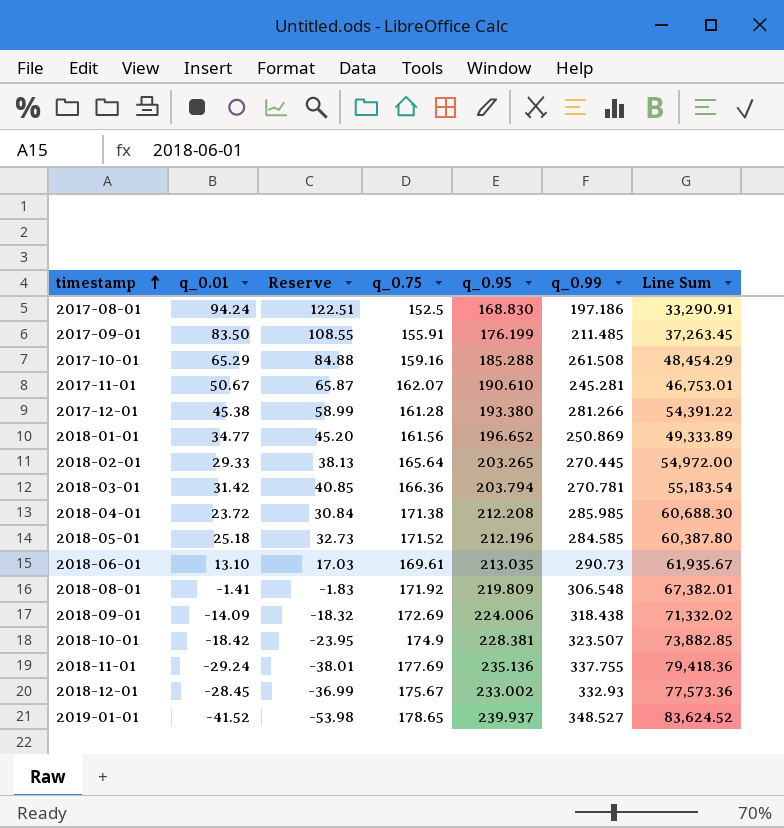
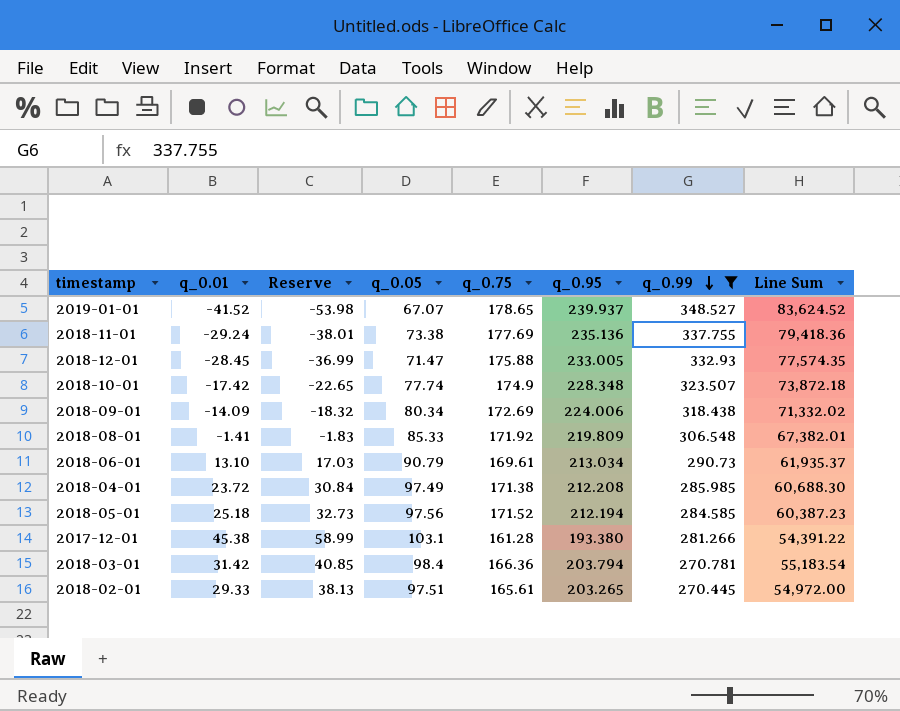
filter: none -> q_0.99 >= 270.445
row order: timestamp ascending -> q_0.99 descending
column q_0.05 | position: none -> 4
2018-12-01 | q_0.75: 175.67 -> 175.88
2018-12-01 | q_0.95: 233.002 -> 233.005
2018-12-01 | Line Sum: 77,573.36 -> 77,574.35
2018-10-01 | q_0.01: -18.42 -> -17.42
2018-10-01 | Reserve: -23.95 -> -22.65
2018-10-01 | q_0.95: 228.381 -> 228.348
2018-10-01 | Line Sum: 73,882.85 -> 73,872.18
2018-06-01 | q_0.95: 213.035 -> 213.034
2018-06-01 | Line Sum: 61,935.67 -> 61,935.37
2018-05-01 | q_0.95: 212.196 -> 212.194
2018-05-01 | Line Sum: 60,387.80 -> 60,387.23
2018-02-01 | q_0.75: 165.64 -> 165.61

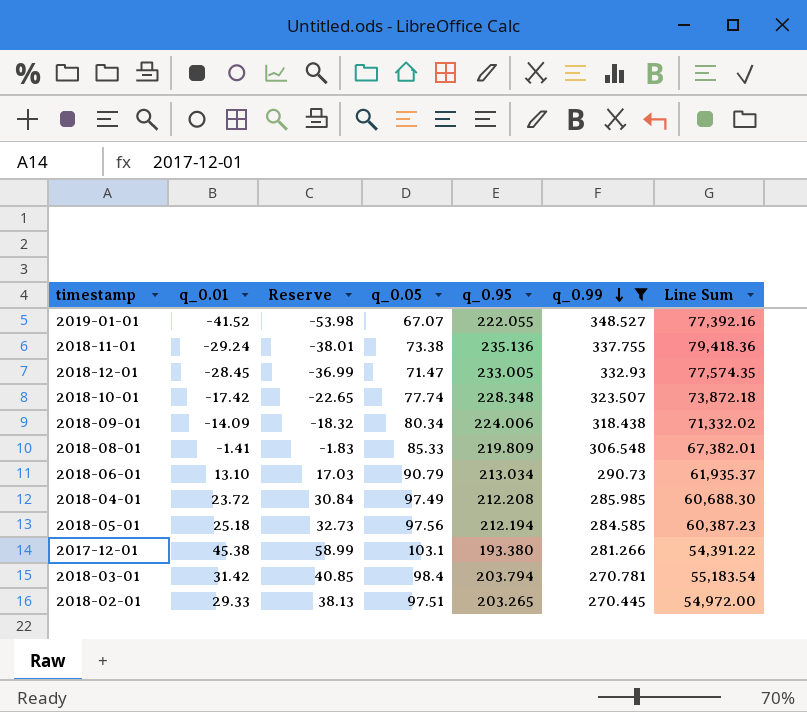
column q_0.75 | position: 5 -> none
2019-01-01 | q_0.95: 239.937 -> 222.055
2019-01-01 | Line Sum: 83,624.52 -> 77,392.16

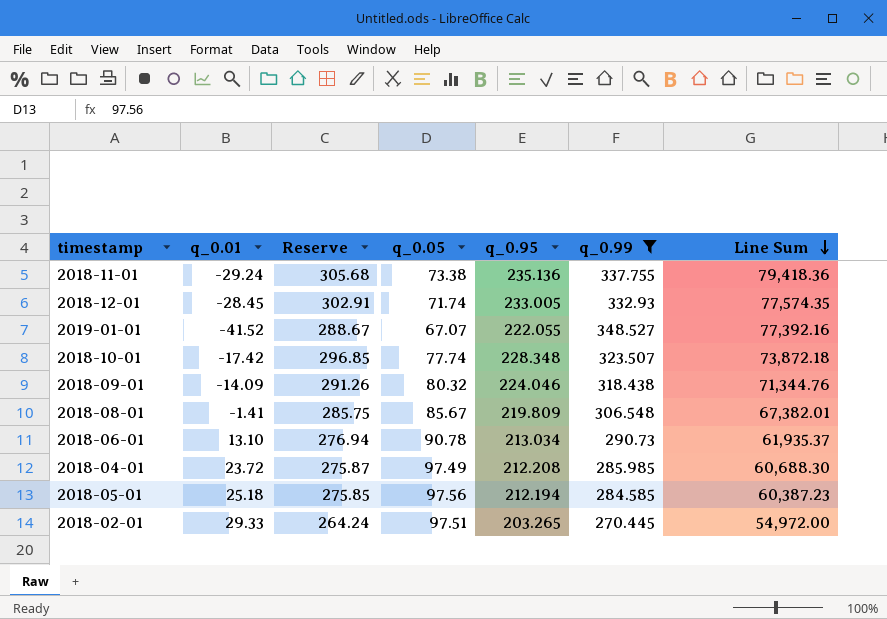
row order: q_0.99 descending -> Line Sum descending
column Reserve | formula: [q_0.01] * 1.3 -> [q_0.95] * 1.3
row 2017-12-01: 45.38 | 58.99 | 103.1 | 193.380 | 281.266 | 54,391.22 -> none
row 2018-03-01: 31.42 | 40.85 | 98.4 | 203.794 | 270.781 | 55,183.54 -> none
2018-12-01 | q_0.05: 71.47 -> 71.74
2018-09-01 | q_0.05: 80.34 -> 80.32
2018-09-01 | q_0.95: 224.006 -> 224.046
2018-09-01 | Line Sum: 71,332.02 -> 71,344.76
2018-08-01 | q_0.05: 85.33 -> 85.67
2018-06-01 | q_0.05: 90.79 -> 90.78

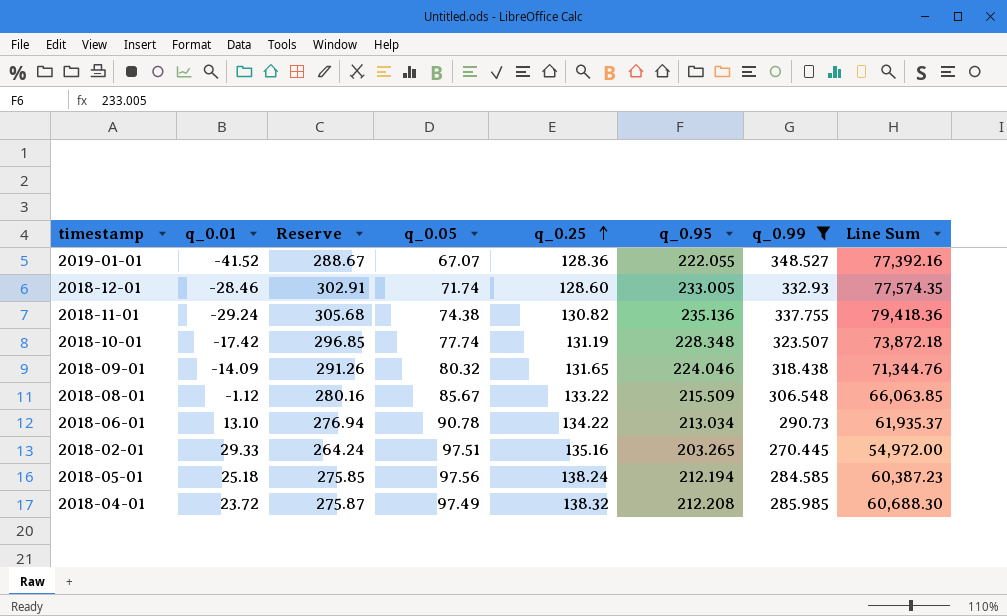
row order: Line Sum descending -> q_0.25 ascending
column q_0.25 | position: none -> 5
2018-12-01 | q_0.01: -28.45 -> -28.46
2018-11-01 | q_0.05: 73.38 -> 74.38
2018-08-01 | q_0.01: -1.41 -> -1.12
2018-08-01 | Reserve: 285.75 -> 280.16
2018-08-01 | q_0.95: 219.809 -> 215.509
2018-08-01 | Line Sum: 67,382.01 -> 66,063.85

